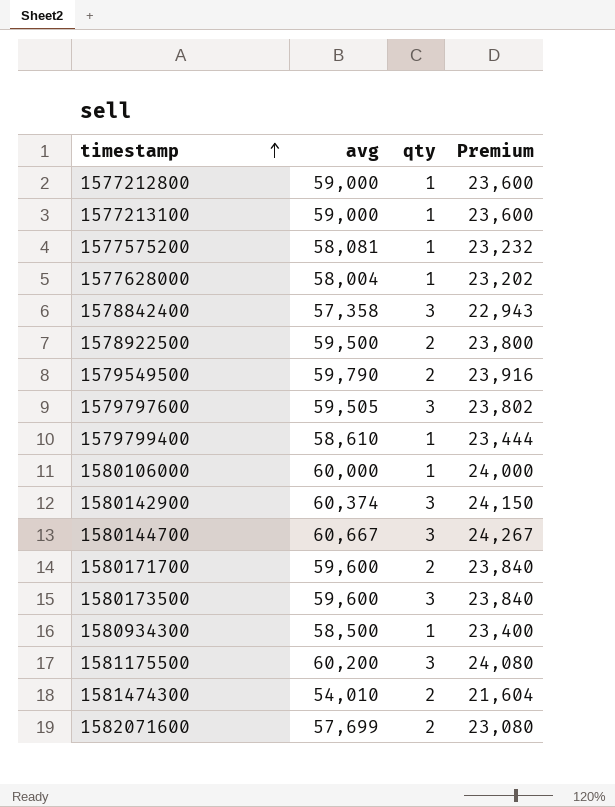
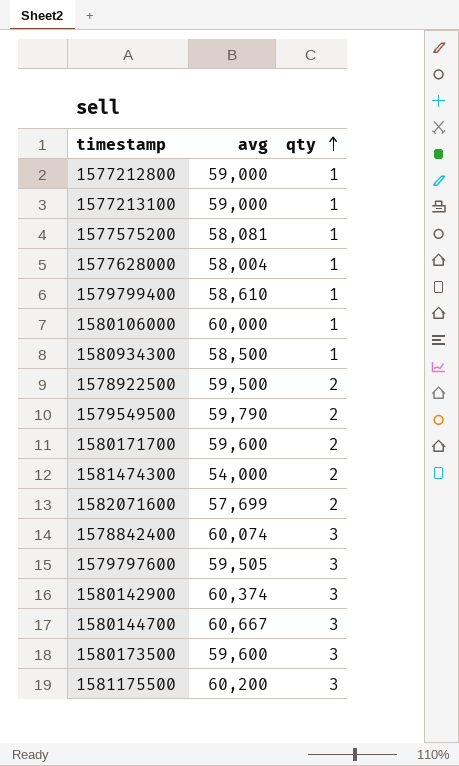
row order: timestamp ascending -> qty ascending
column Premium | formula: [avg] * 0.4 -> none
1581474300 | avg: 54,010 -> 54,000
1578842400 | avg: 57,358 -> 60,074

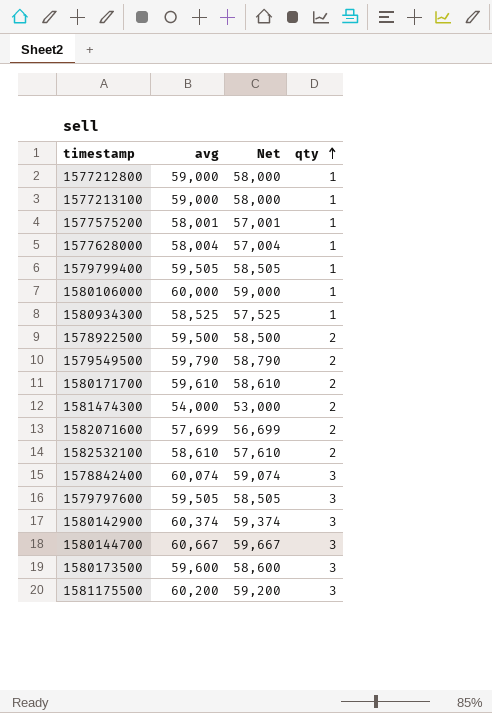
column Net | formula: none -> [avg] - 1000
1577575200 | avg: 58,081 -> 58,001
1579799400 | avg: 58,610 -> 59,505
1580934300 | avg: 58,500 -> 58,525
1580171700 | avg: 59,600 -> 59,610
row 1582532100: none -> 58,610 | 57,610 | 2

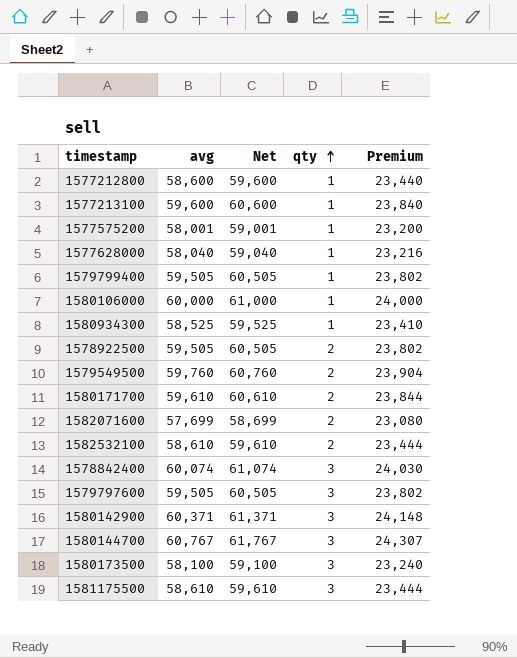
column Net | formula: [avg] - 1000 -> [avg] + 1000
column Premium | formula: none -> [avg] * 0.4
row 1581474300: 54,000 | 53,000 | 2 -> none
1577212800 | avg: 59,000 -> 58,600
1577213100 | avg: 59,000 -> 59,600
1577628000 | avg: 58,004 -> 58,040
1578922500 | avg: 59,500 -> 59,505
1579549500 | avg: 59,790 -> 59,760
1580142900 | avg: 60,374 -> 60,371
1580144700 | avg: 60,667 -> 60,767
1580173500 | avg: 59,600 -> 58,100
1581175500 | avg: 60,200 -> 58,610

